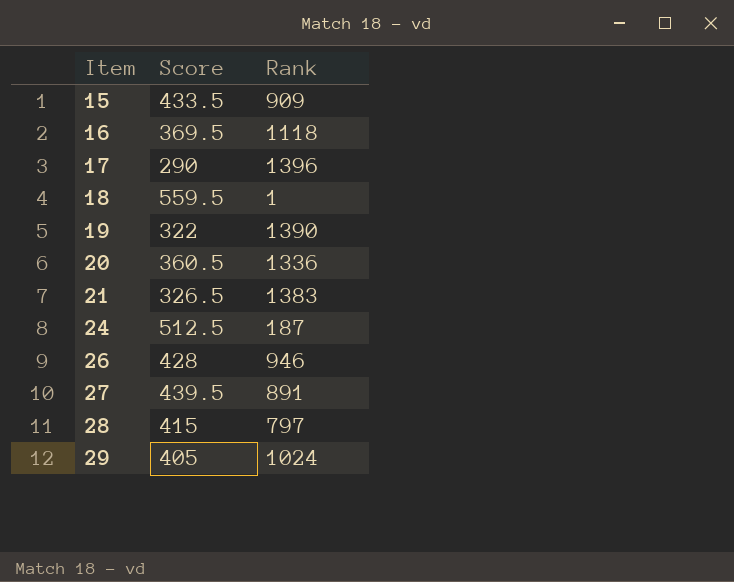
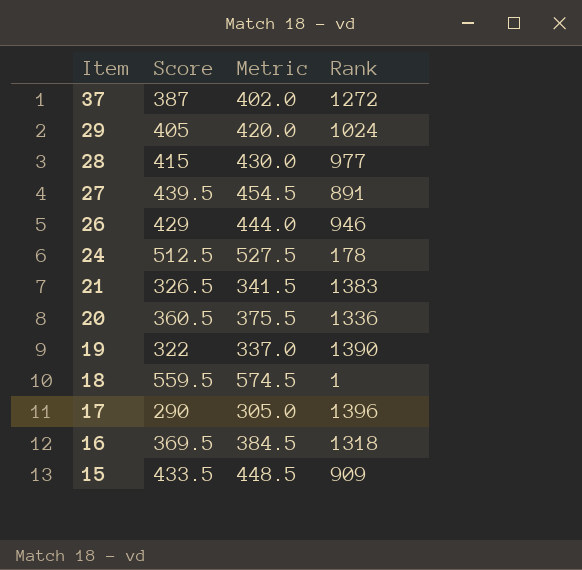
row order: Item ascending -> Item descending
column Metric | formula: none -> [Score] + 15
row 37: none -> 387 | 402.0 | 1272
28 | Rank: 797 -> 977
26 | Score: 428 -> 429
24 | Rank: 187 -> 178
16 | Rank: 1118 -> 1318

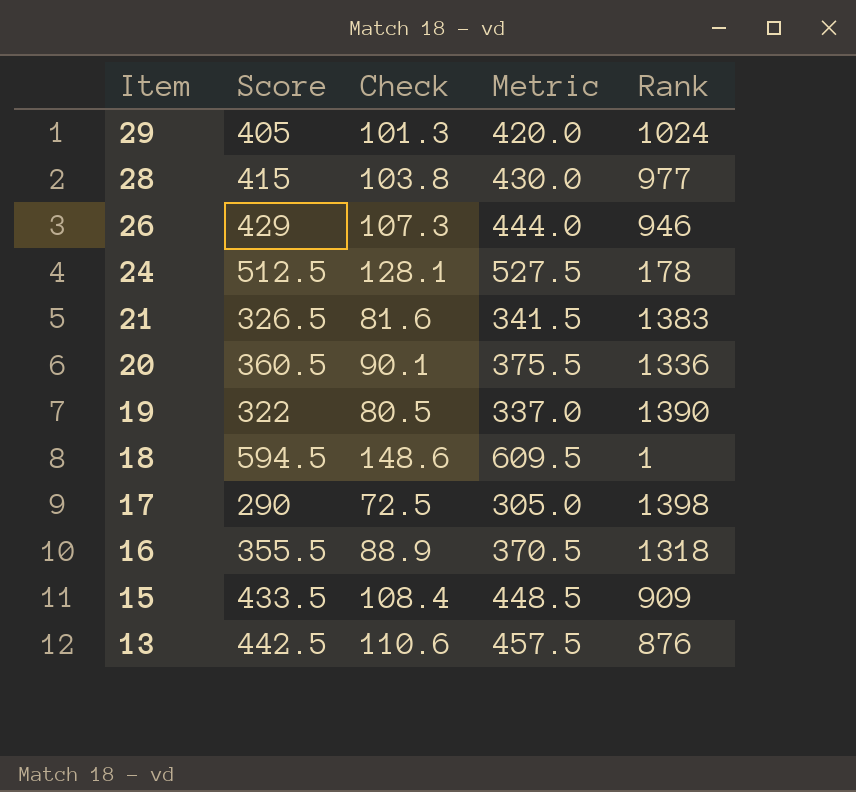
column Check | formula: none -> [Score] * 0.25
row 37: 387 | 402.0 | 1272 -> none
row 27: 439.5 | 454.5 | 891 -> none
18 | Score: 559.5 -> 594.5
18 | Metric: 574.5 -> 609.5
17 | Rank: 1396 -> 1398
16 | Score: 369.5 -> 355.5
16 | Metric: 384.5 -> 370.5
row 13: none -> 442.5 | 110.6 | 457.5 | 876

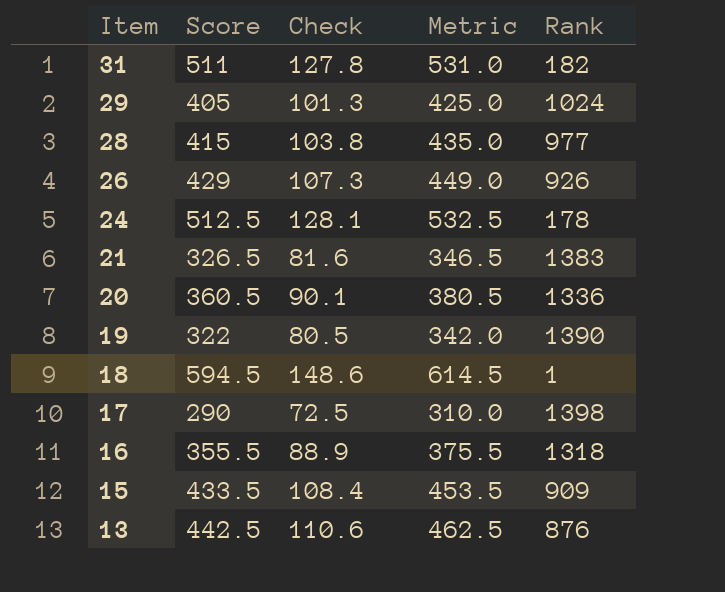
column Metric | formula: [Score] + 15 -> [Score] + 20
row 31: none -> 511 | 127.8 | 531.0 | 182
26 | Rank: 946 -> 926

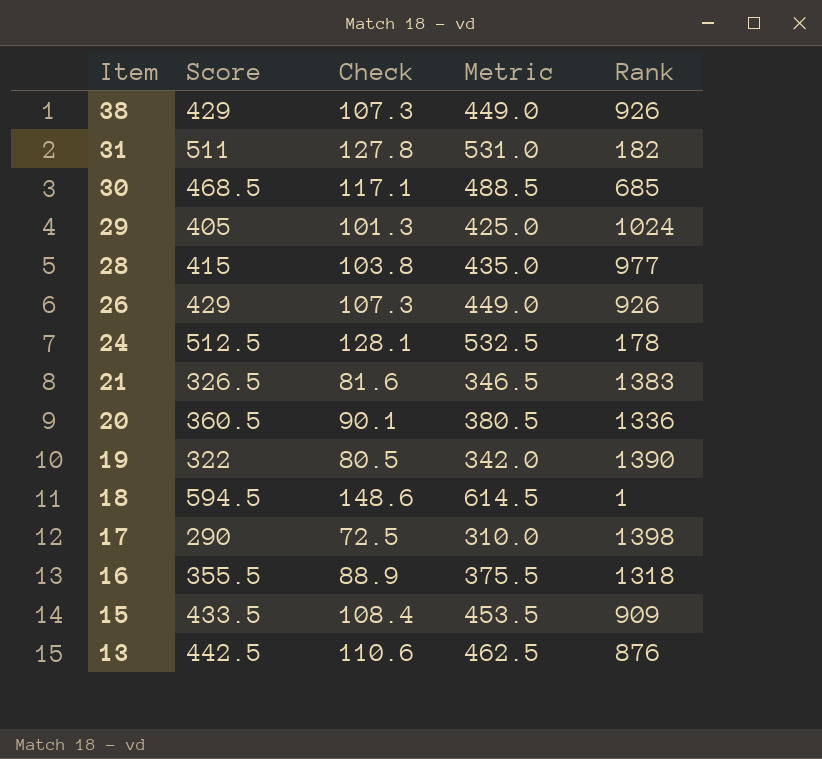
row 38: none -> 429 | 107.3 | 449.0 | 926
row 30: none -> 468.5 | 117.1 | 488.5 | 685

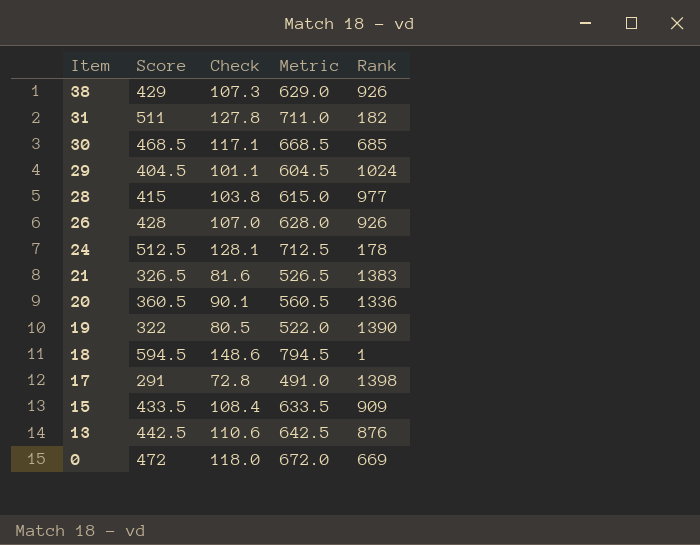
column Metric | formula: [Score] + 20 -> [Score] + 200
row 16: 355.5 | 88.9 | 375.5 | 1318 -> none
29 | Score: 405 -> 404.5
29 | Check: 101.3 -> 101.1
26 | Score: 429 -> 428
26 | Check: 107.3 -> 107.0
17 | Score: 290 -> 291
17 | Check: 72.5 -> 72.8
row 0: none -> 472 | 118.0 | 672.0 | 669

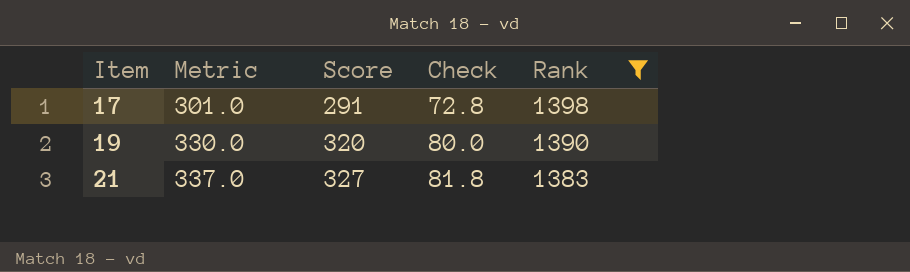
filter: none -> Rank >= 1383
row order: Item descending -> Item ascending
column Metric | formula: [Score] + 200 -> [Score] + 10
column Metric | position: 4 -> 2
19 | Score: 322 -> 320
19 | Check: 80.5 -> 80.0
21 | Score: 326.5 -> 327
21 | Check: 81.6 -> 81.8

